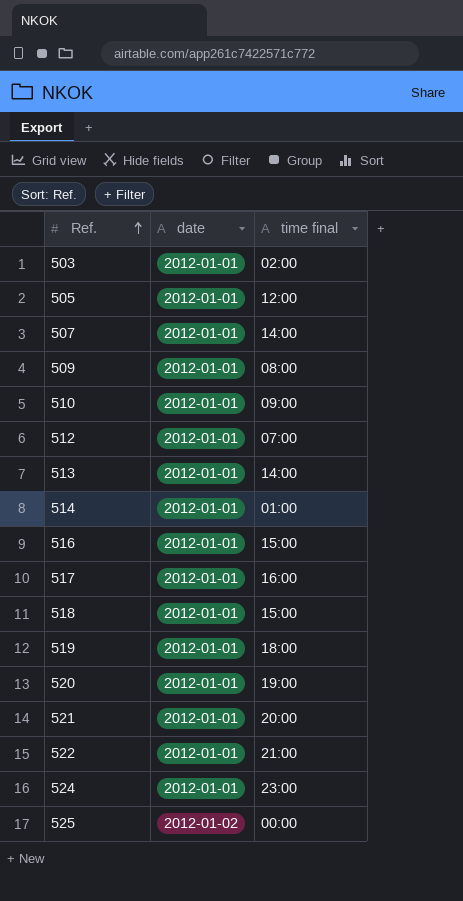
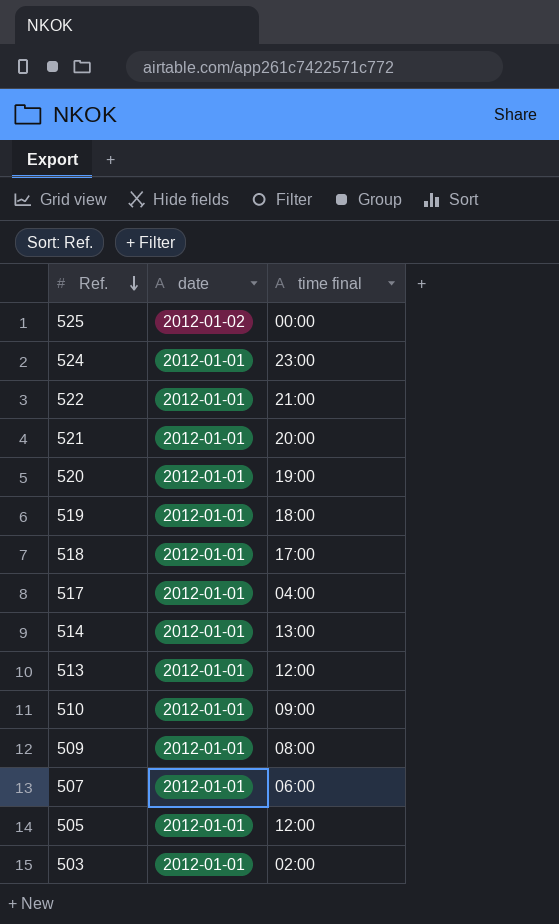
row order: Ref. ascending -> Ref. descending
row 512: 2012-01-01 | 07:00 -> none
row 516: 2012-01-01 | 15:00 -> none
518 | time final: 15:00 -> 17:00
517 | time final: 16:00 -> 04:00
514 | time final: 01:00 -> 13:00
513 | time final: 14:00 -> 12:00
507 | time final: 14:00 -> 06:00

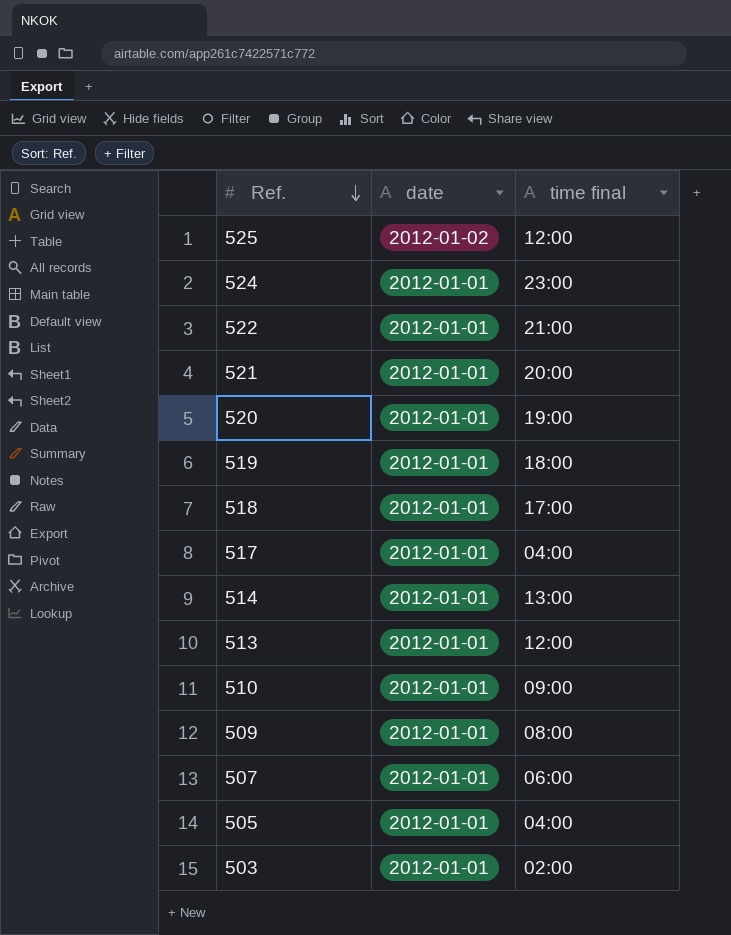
525 | time final: 00:00 -> 12:00
505 | time final: 12:00 -> 04:00

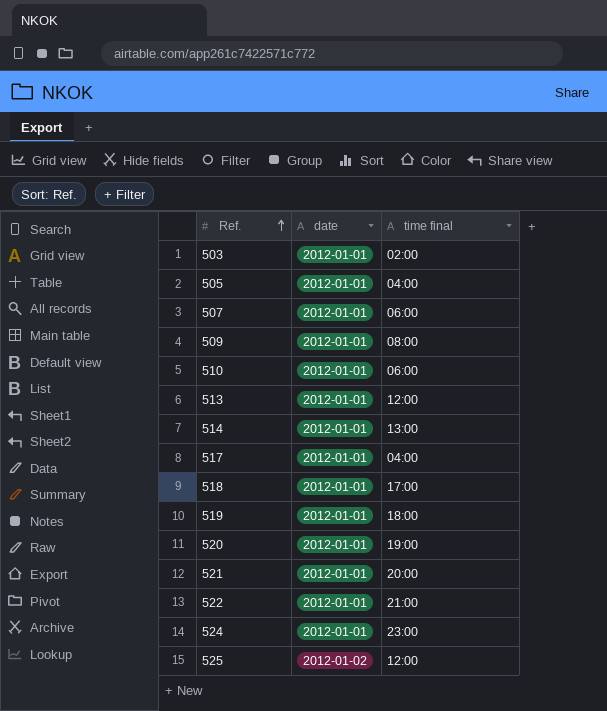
row order: Ref. descending -> Ref. ascending
510 | time final: 09:00 -> 06:00

